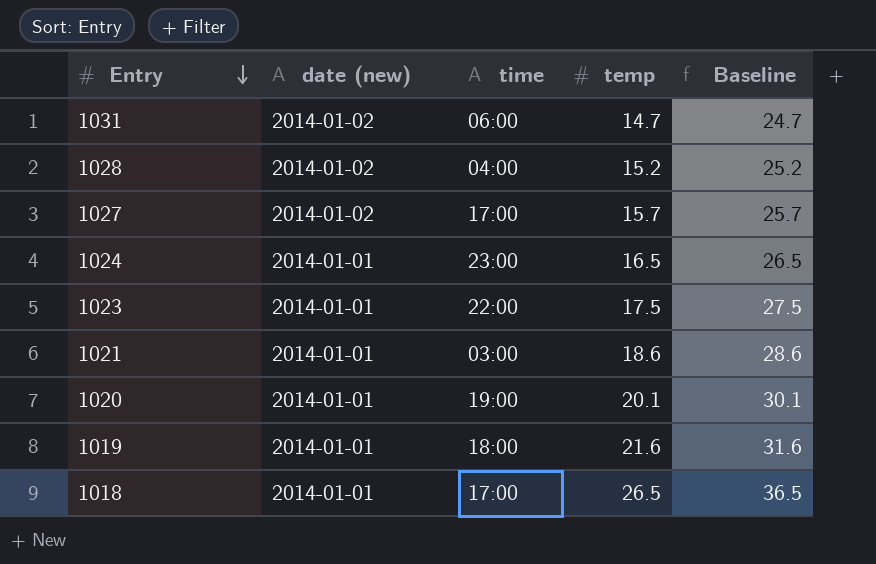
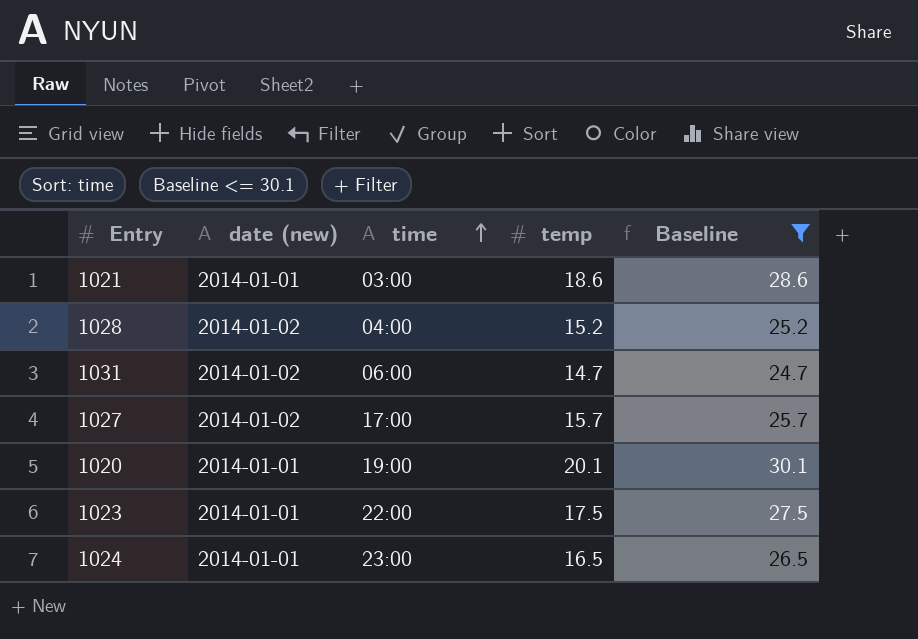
filter: none -> Baseline <= 30.1
row order: Entry descending -> time ascending

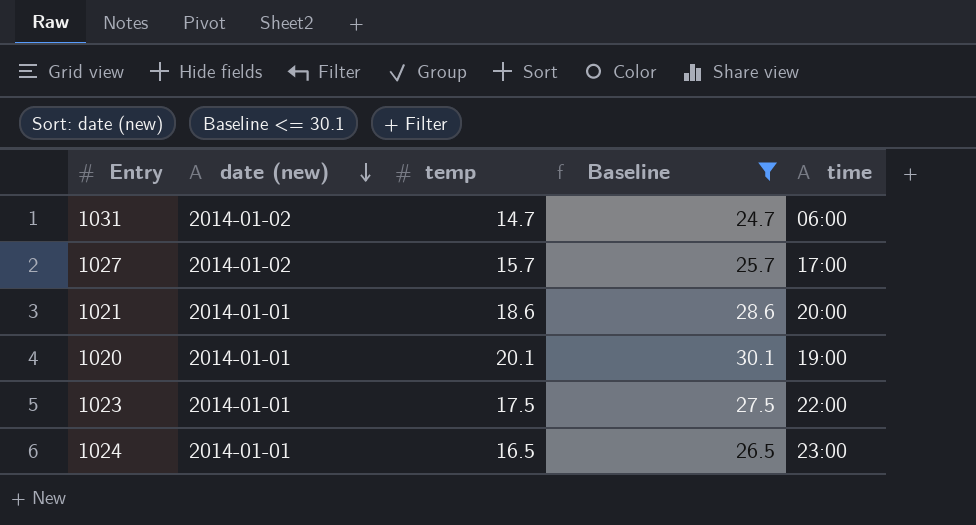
row order: time ascending -> date (new) descending
column time | position: 3 -> 5
row 1028: 2014-01-02 | 04:00 | 15.2 | 25.2 -> none
1021 | time: 03:00 -> 20:00

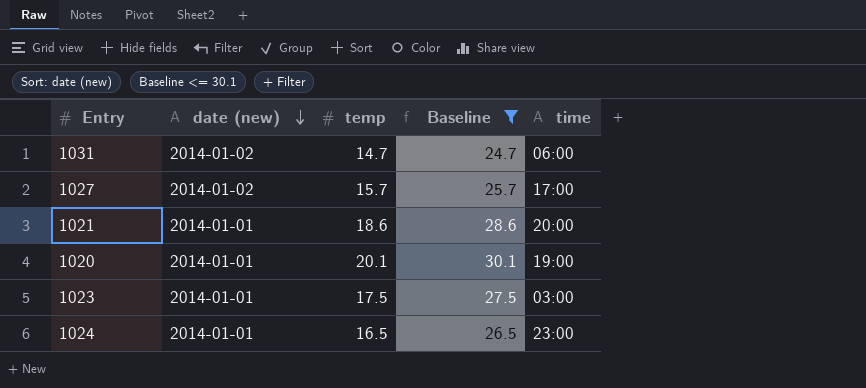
1023 | time: 22:00 -> 03:00

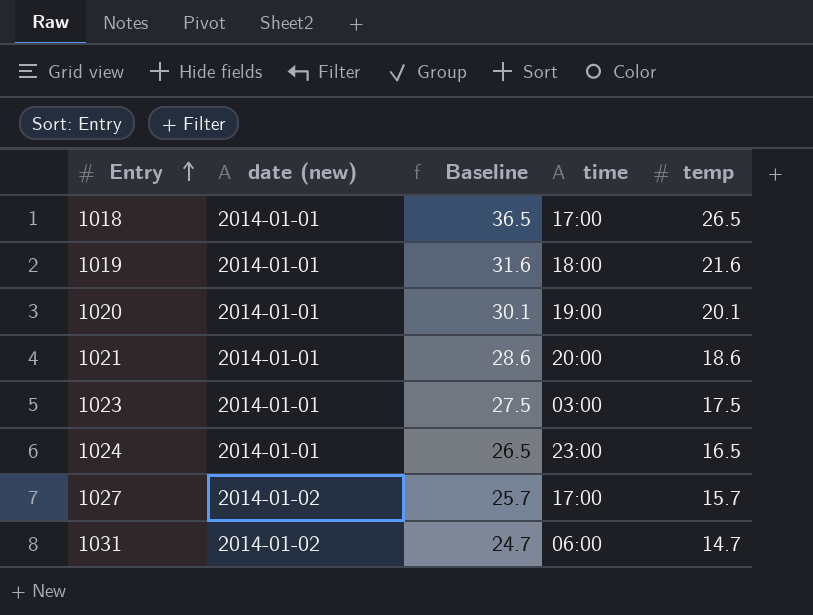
filter: Baseline <= 30.1 -> none
row order: date (new) descending -> Entry ascending
column temp | position: 3 -> 5

